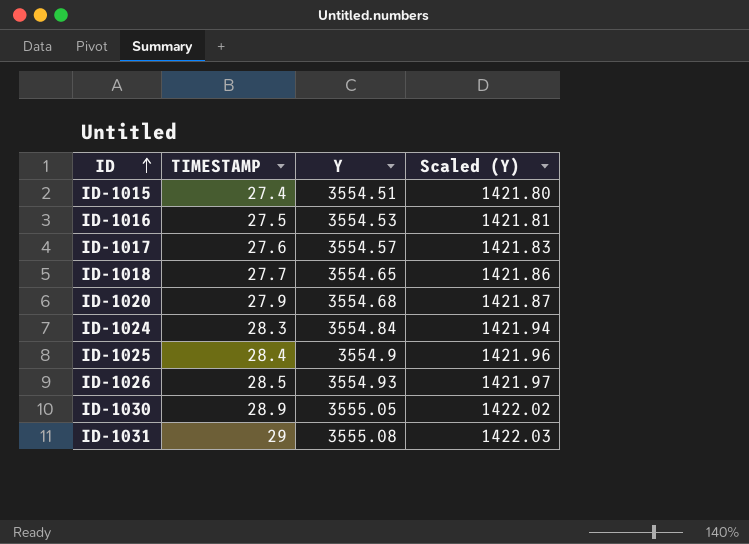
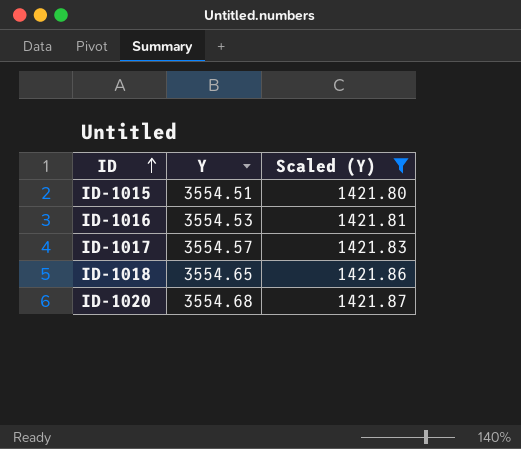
filter: none -> Scaled (Y) <= 1421.87
column TIMESTAMP | position: 2 -> none

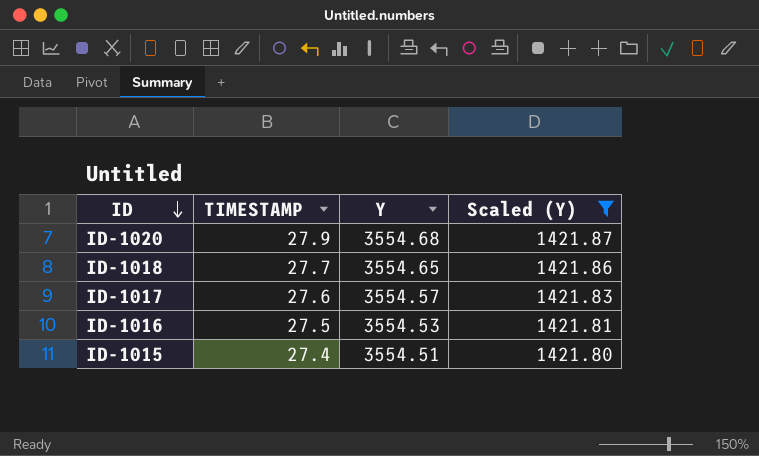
row order: ID ascending -> ID descending
column TIMESTAMP | position: none -> 2

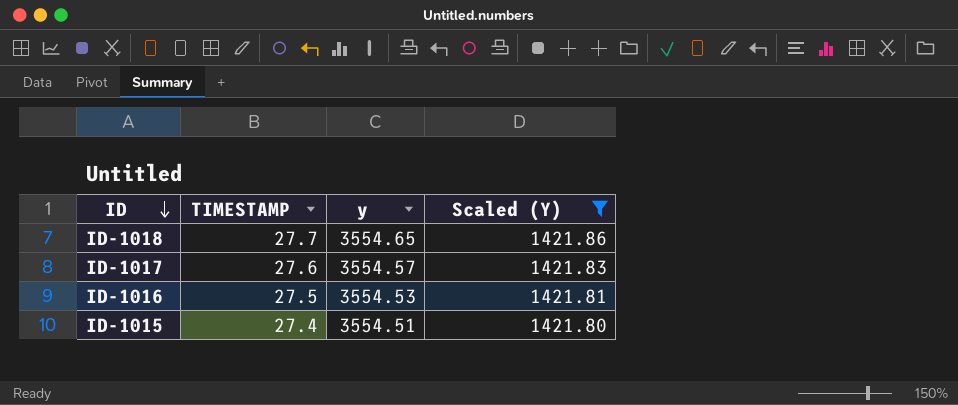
column name: Y -> y
row ID-1020: 27.9 | 3554.68 | 1421.87 -> none

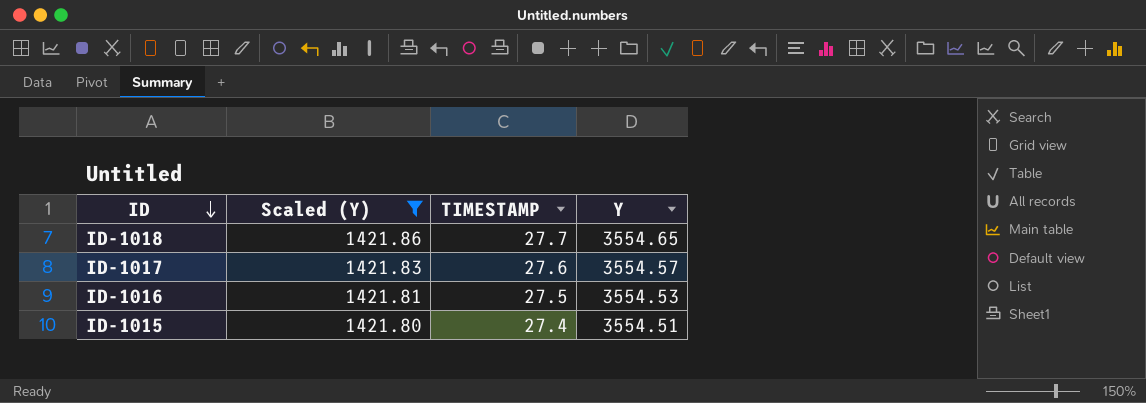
column Scaled (Y) | position: 4 -> 2
column name: y -> Y

